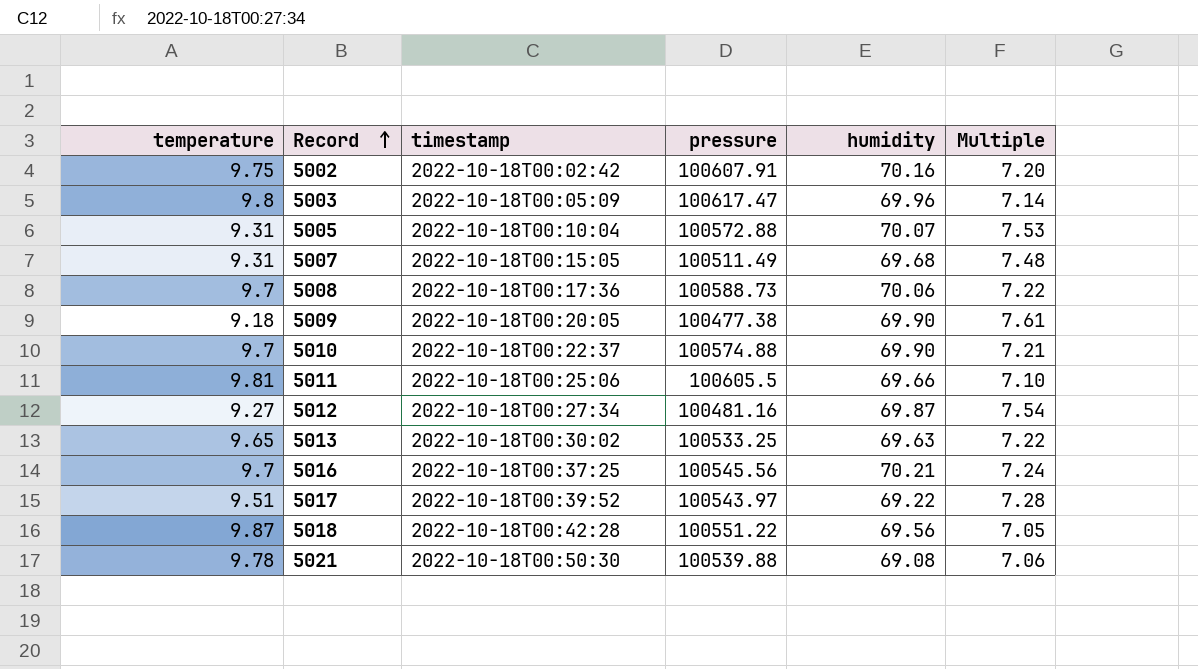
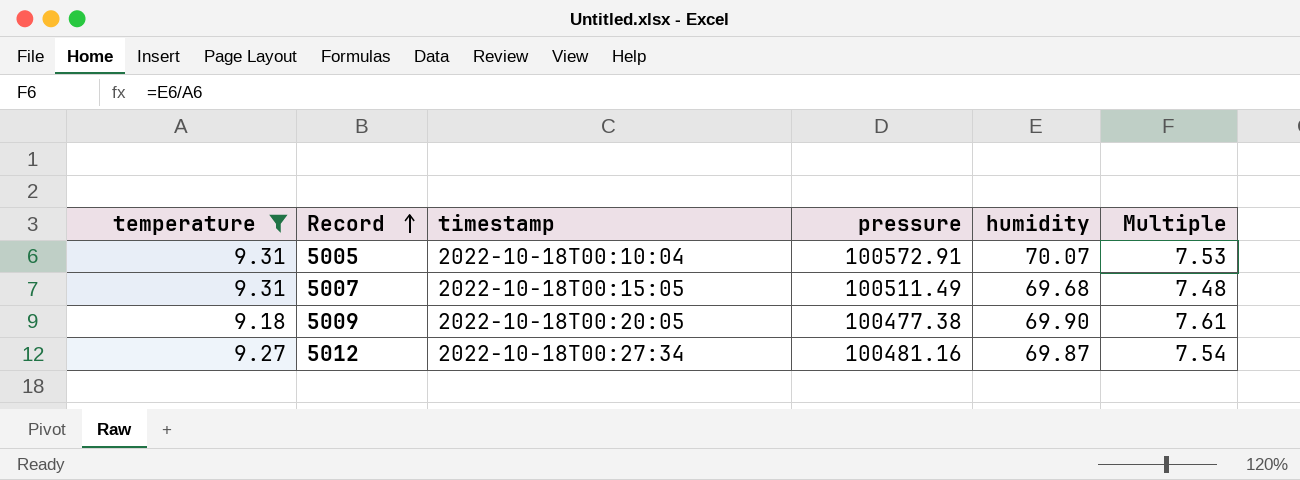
filter: none -> temperature <= 9.31
5005 | pressure: 100572.88 -> 100572.91

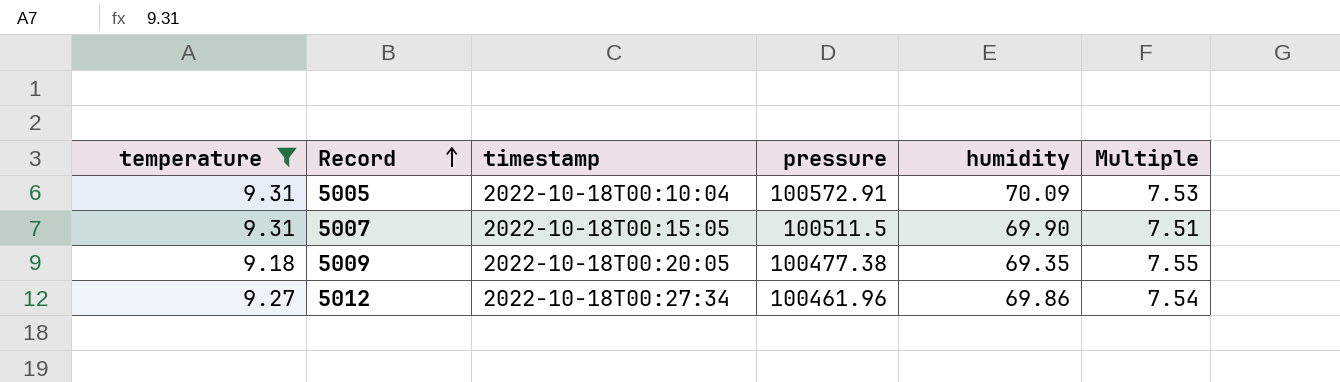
5005 | humidity: 70.07 -> 70.09
5007 | pressure: 100511.49 -> 100511.5
5007 | humidity: 69.68 -> 69.90
5007 | Multiple: 7.48 -> 7.51
5009 | humidity: 69.90 -> 69.35
5009 | Multiple: 7.61 -> 7.55
5012 | pressure: 100481.16 -> 100461.96
5012 | humidity: 69.87 -> 69.86

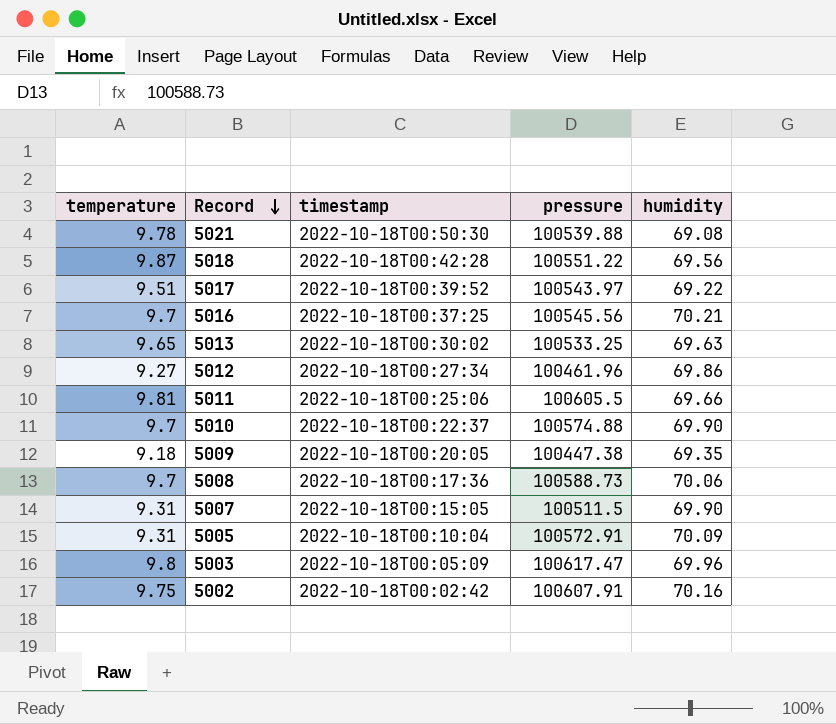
filter: temperature <= 9.31 -> none
row order: Record ascending -> Record descending
column Multiple | formula: [humidity] / [temperature] -> none
5009 | pressure: 100477.38 -> 100447.38

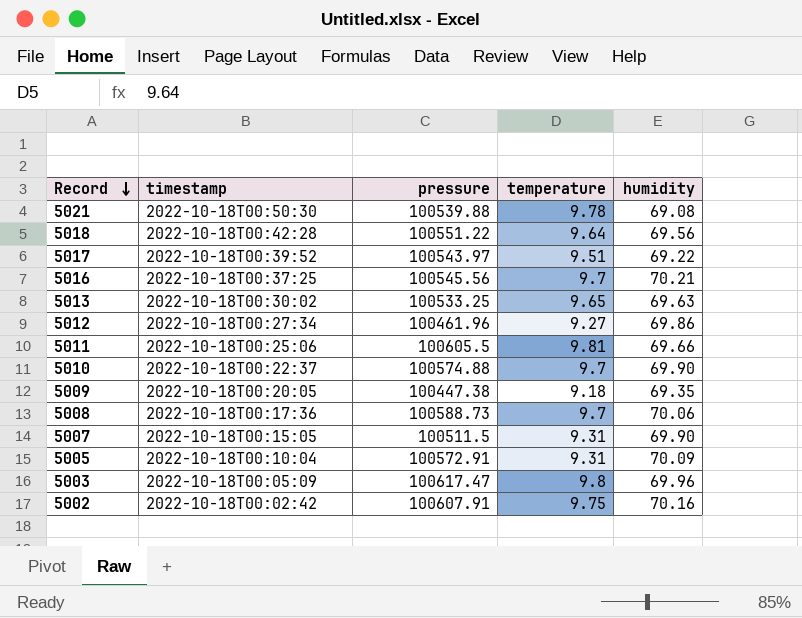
column temperature | position: 1 -> 4
5018 | temperature: 9.87 -> 9.64

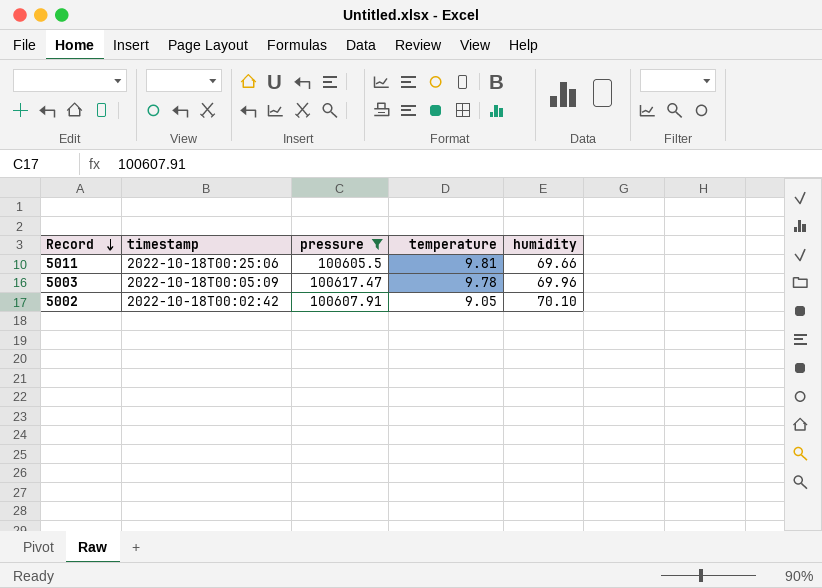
filter: none -> pressure >= 100605.5
5003 | temperature: 9.8 -> 9.78
5002 | temperature: 9.75 -> 9.05
5002 | humidity: 70.16 -> 70.10

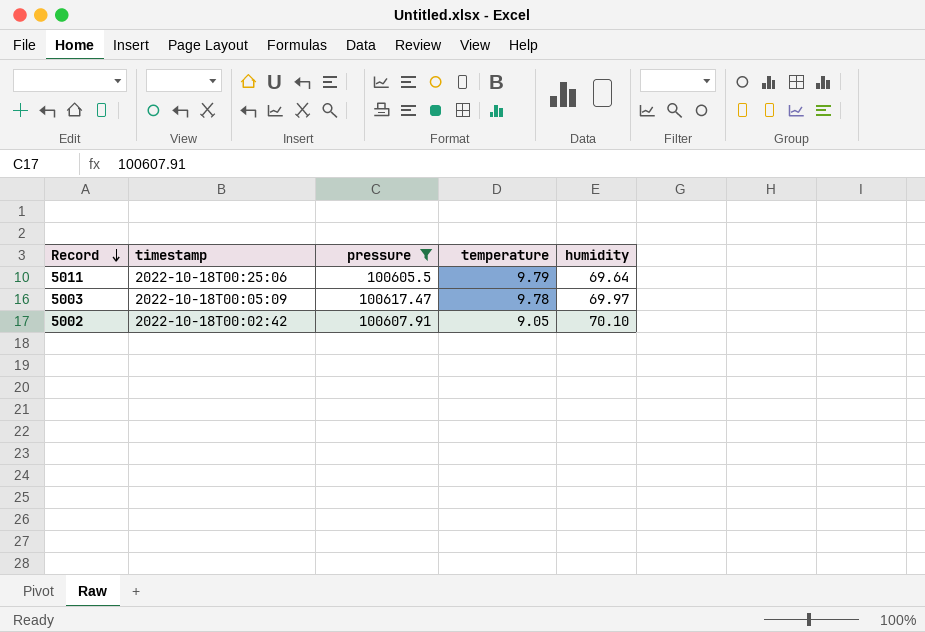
5011 | temperature: 9.81 -> 9.79
5011 | humidity: 69.66 -> 69.64
5003 | humidity: 69.96 -> 69.97

